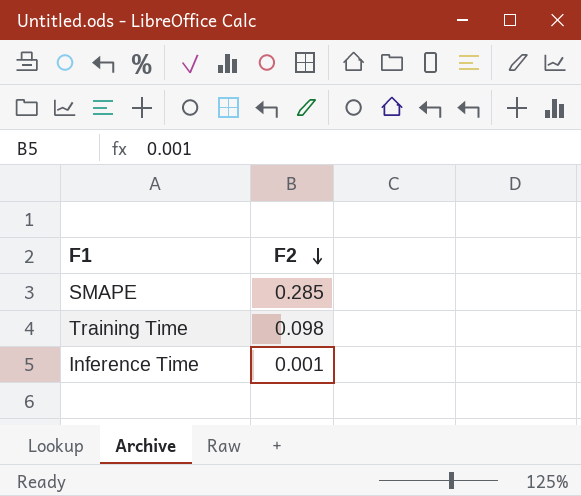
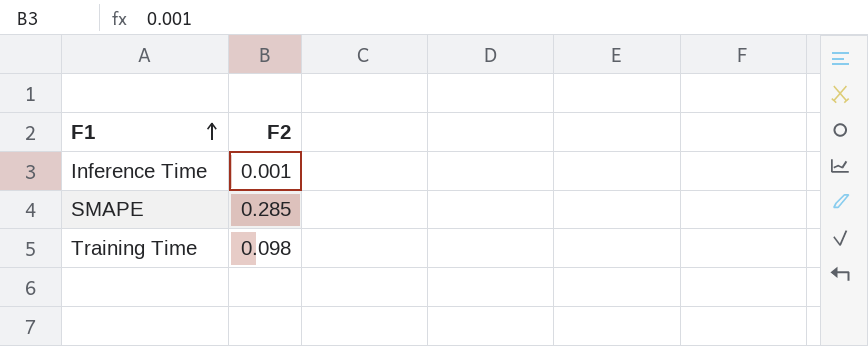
row order: F2 descending -> F1 ascending

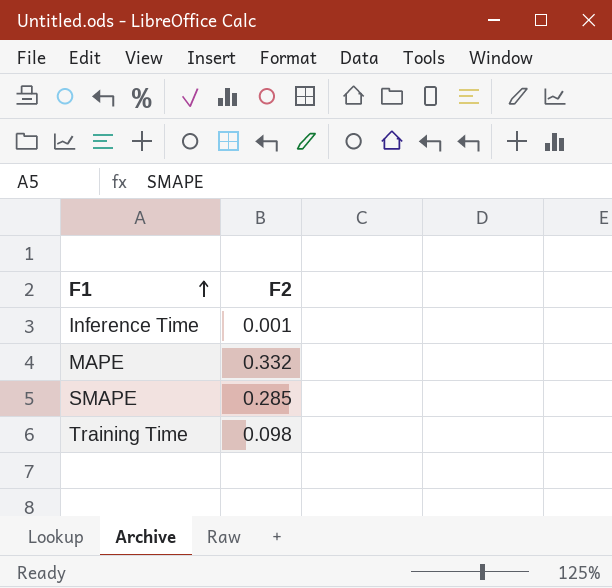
row MAPE: none -> 0.332

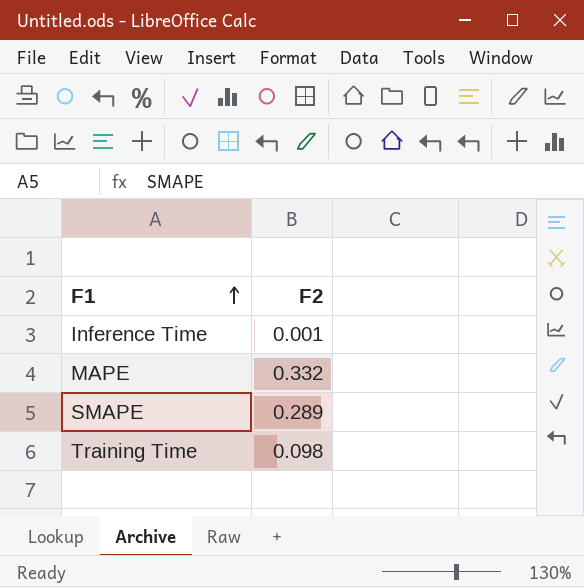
SMAPE | F2: 0.285 -> 0.289

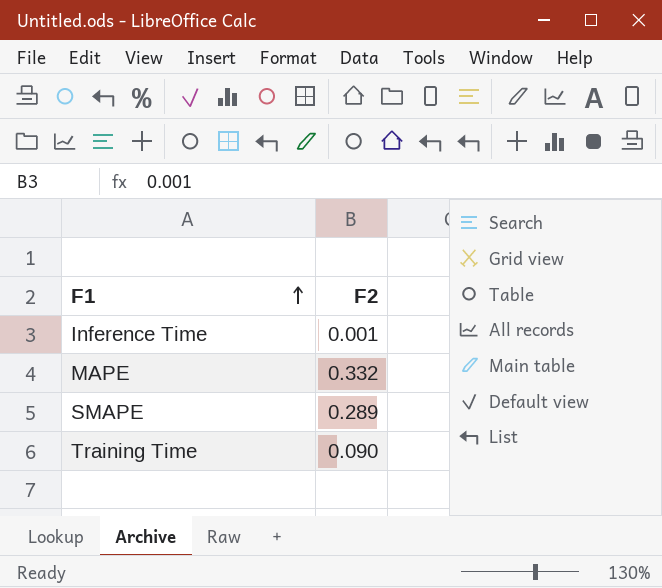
Training Time | F2: 0.098 -> 0.090

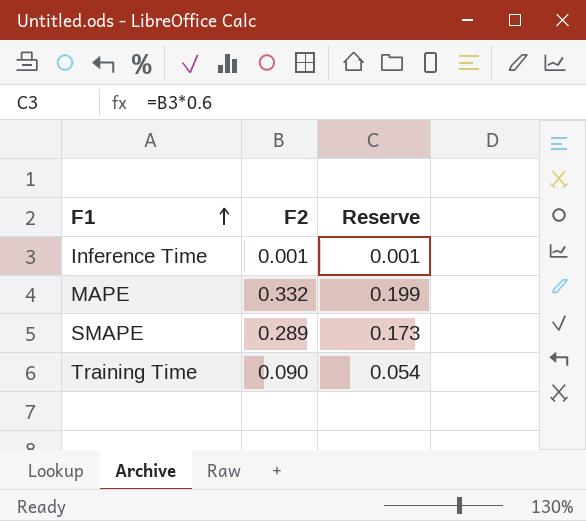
column Reserve | formula: none -> [F2] * 0.6

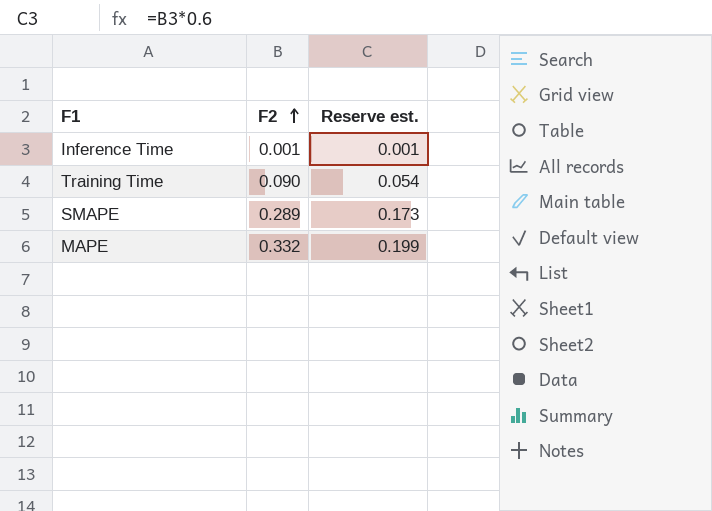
row order: F1 ascending -> F2 ascending
column name: Reserve -> Reserve est.

